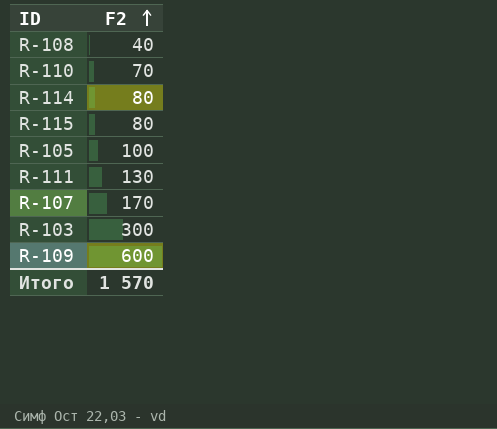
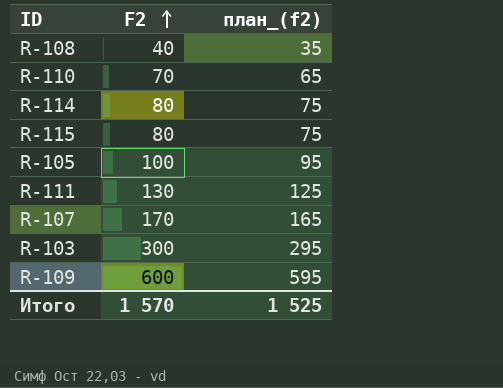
column план_(f2) | formula: none -> [F2] - 5

